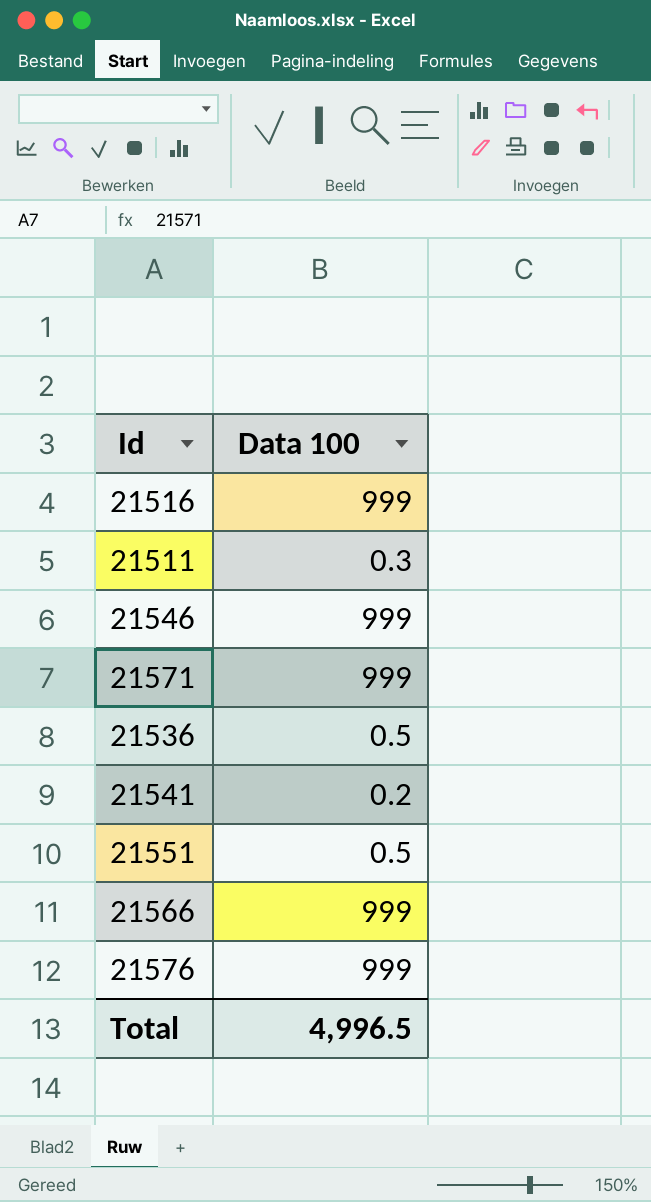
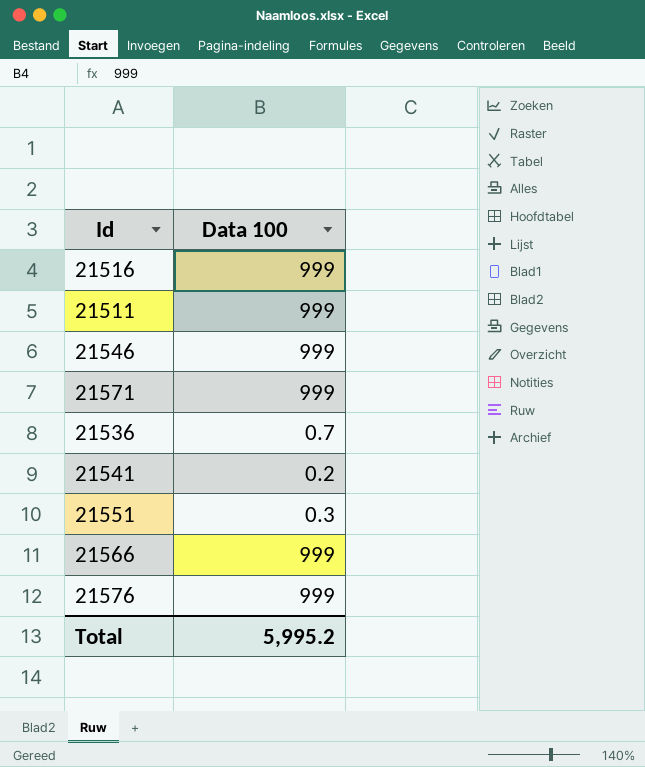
21511 | Data 100: 0.3 -> 999
21536 | Data 100: 0.5 -> 0.7
21551 | Data 100: 0.5 -> 0.3
Total | Data 100: 4,996.5 -> 5,995.2

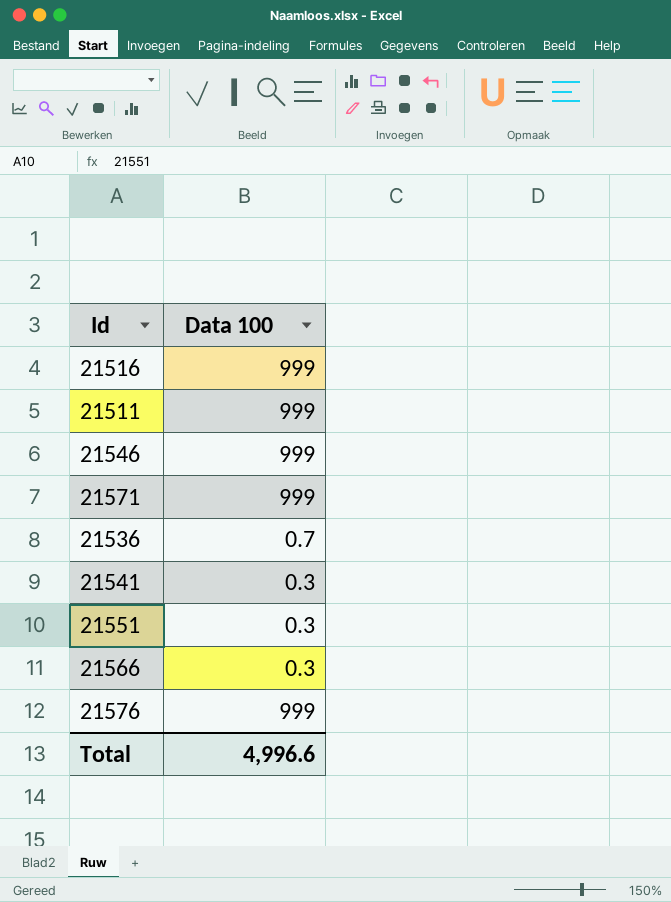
21541 | Data 100: 0.2 -> 0.3
21566 | Data 100: 999 -> 0.3
Total | Data 100: 5,995.2 -> 4,996.6

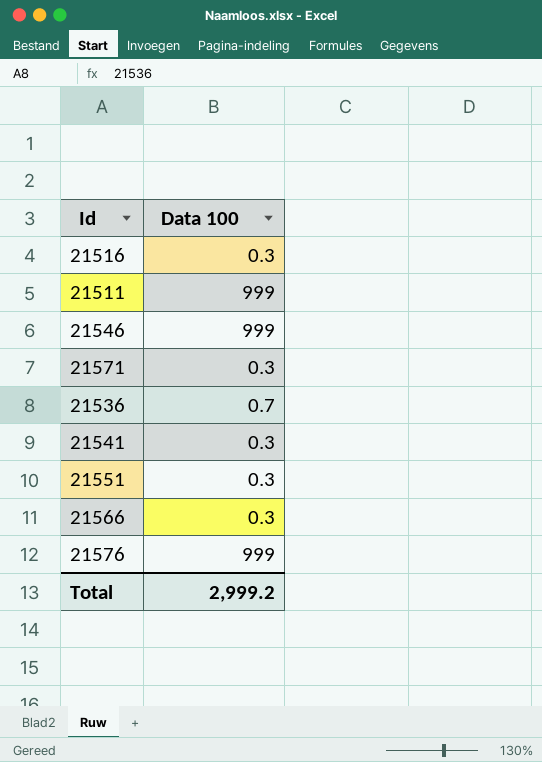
21516 | Data 100: 999 -> 0.3
21571 | Data 100: 999 -> 0.3
Total | Data 100: 4,996.6 -> 2,999.2

